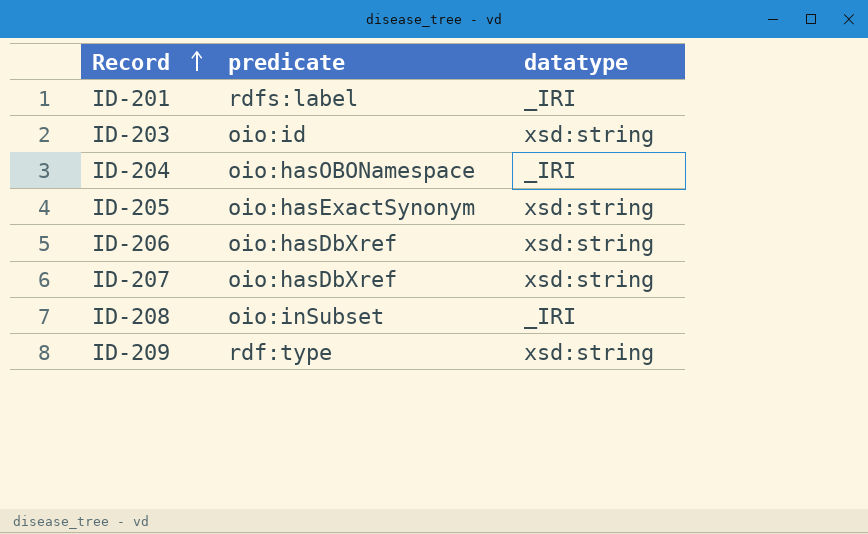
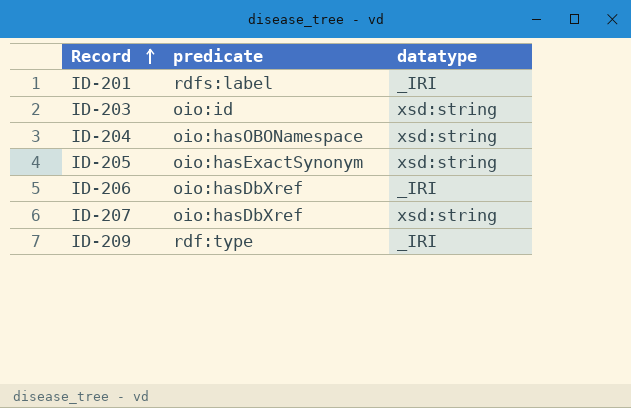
row ID-208: oio:inSubset | _IRI -> none
ID-204 | datatype: _IRI -> xsd:string
ID-206 | datatype: xsd:string -> _IRI
ID-209 | datatype: xsd:string -> _IRI

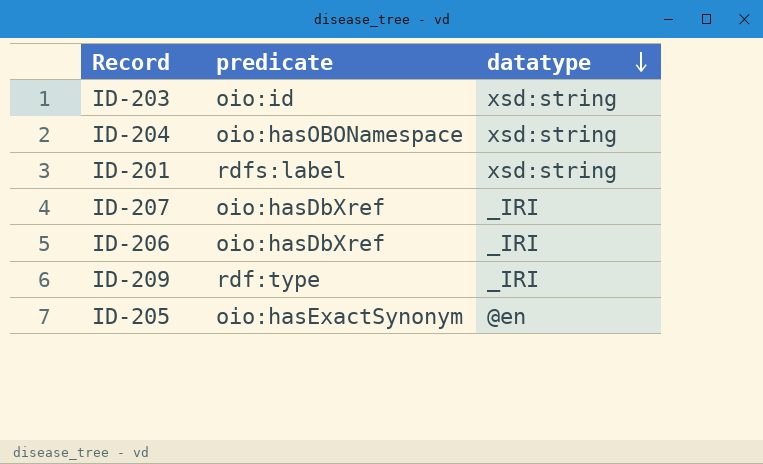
row order: Record ascending -> datatype descending
ID-201 | datatype: _IRI -> xsd:string
ID-207 | datatype: xsd:string -> _IRI
ID-205 | datatype: xsd:string -> @en

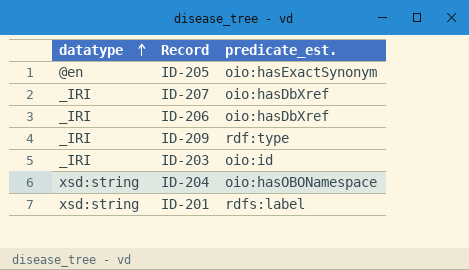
row order: datatype descending -> datatype ascending
column datatype | position: 3 -> 1
column name: predicate -> predicate_est.
ID-203 | datatype: xsd:string -> _IRI

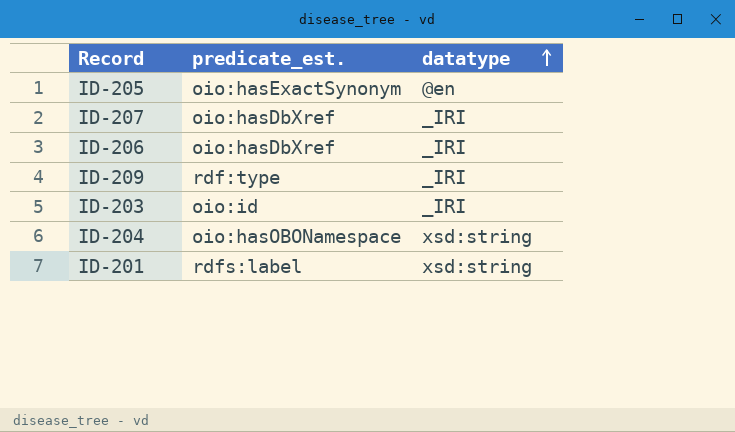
column datatype | position: 1 -> 3

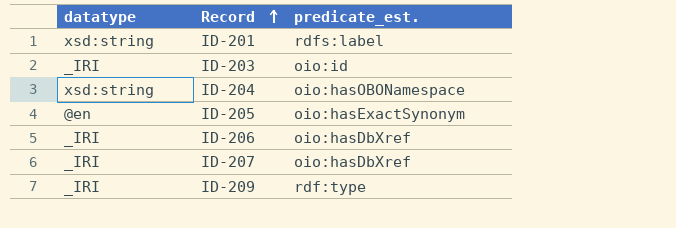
row order: datatype ascending -> Record ascending
column datatype | position: 3 -> 1

